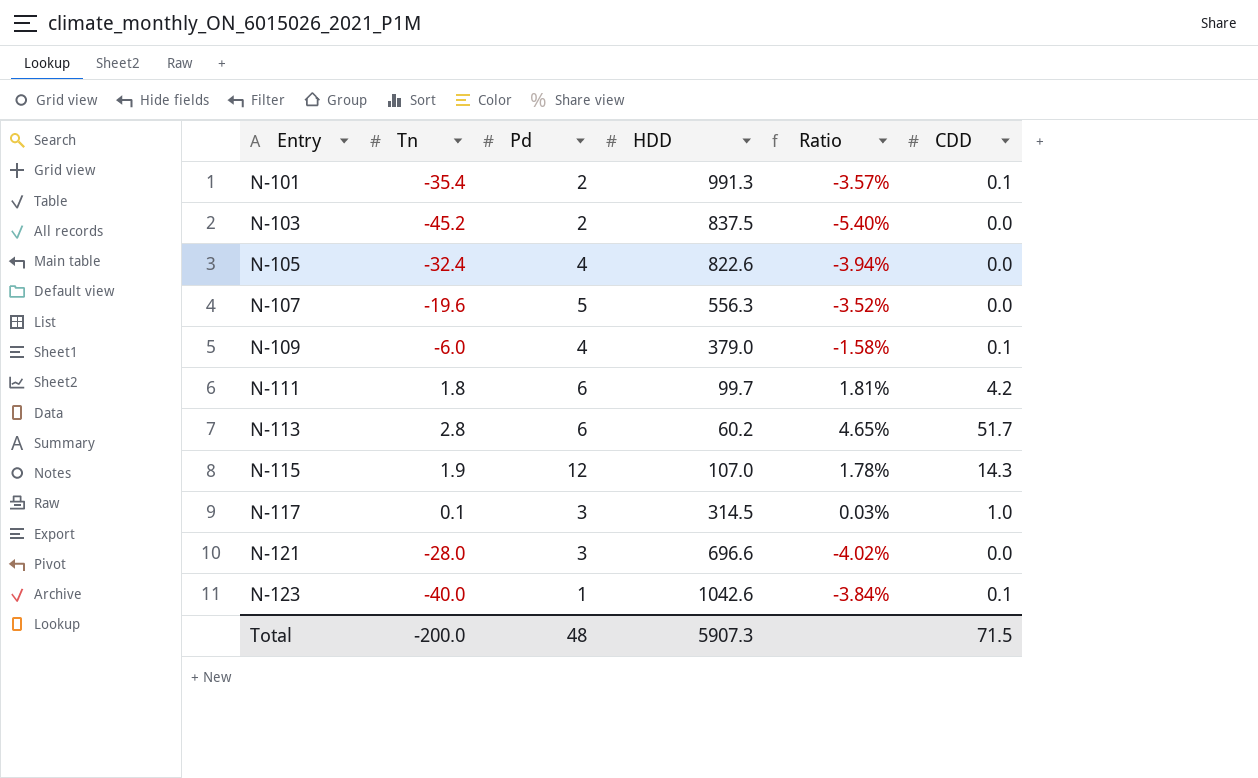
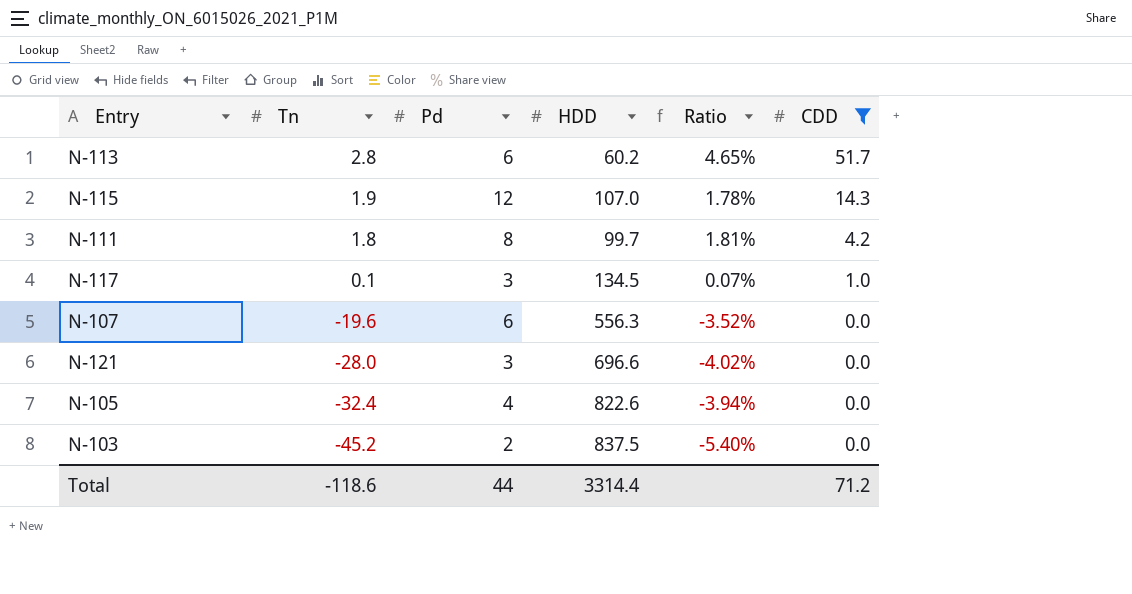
filter: none -> CDD != 0.1
row order: Entry ascending -> Tn descending
N-111 | Pd: 6 -> 8
N-117 | HDD: 314.5 -> 134.5
N-117 | Ratio: 0.03% -> 0.07%
N-107 | Pd: 5 -> 6
Total | Tn: -200.0 -> -118.6
Total | Pd: 48 -> 44
Total | HDD: 5907.3 -> 3314.4
Total | CDD: 71.5 -> 71.2

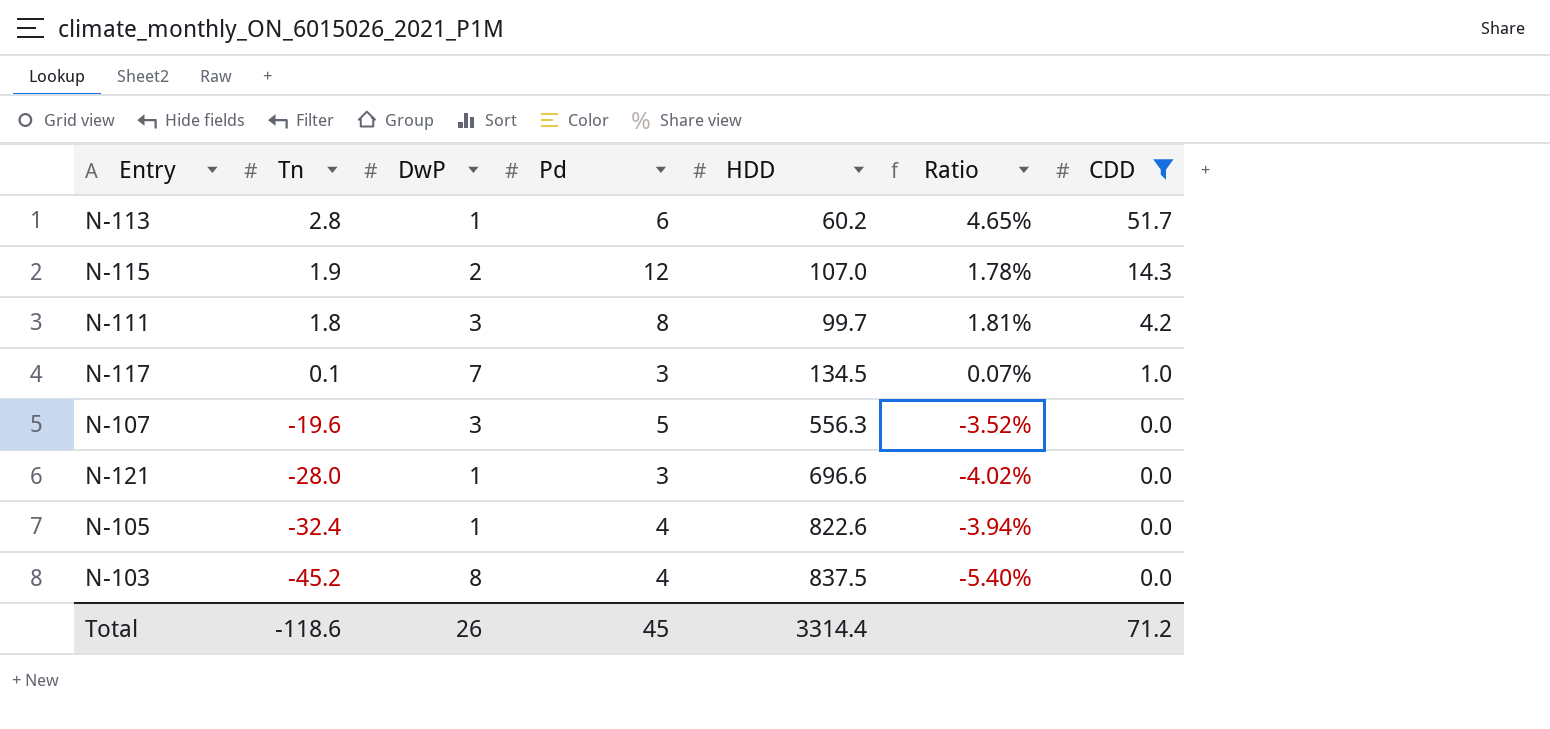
column DwP | position: none -> 3
N-107 | Pd: 6 -> 5
N-103 | Pd: 2 -> 4
Total | Pd: 44 -> 45

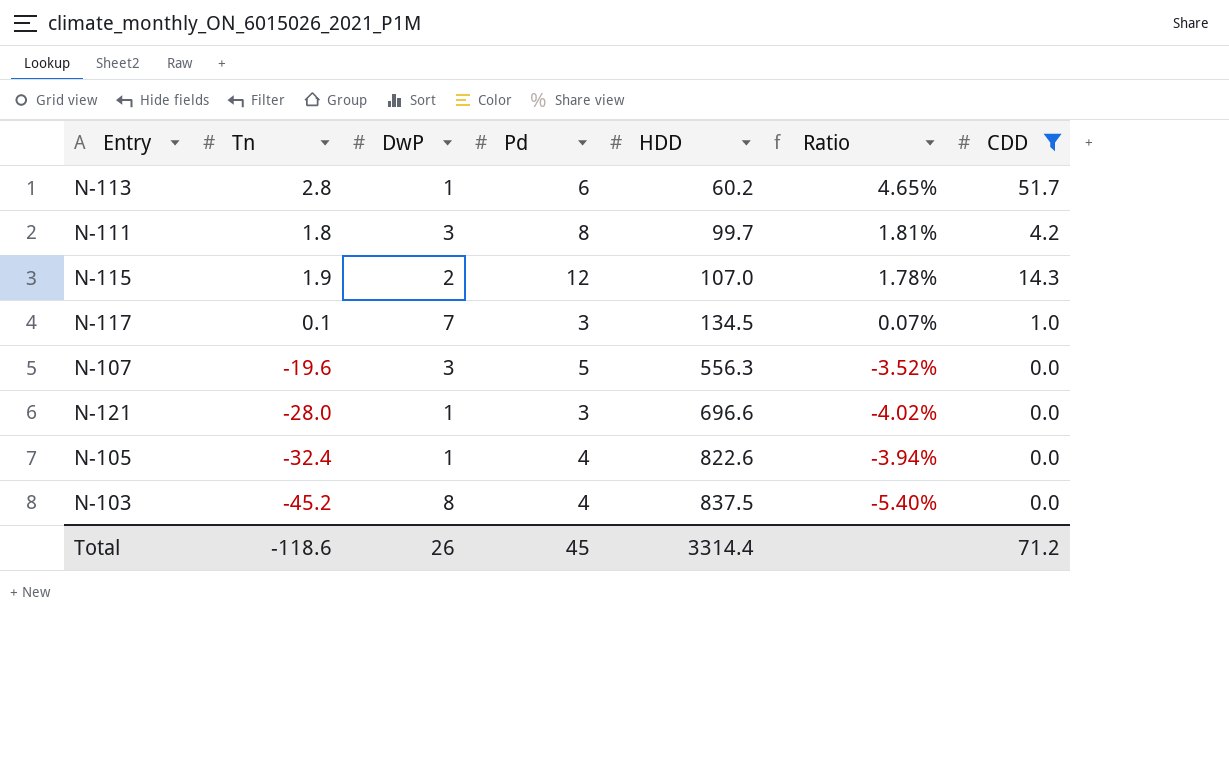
row order: Tn descending -> HDD ascending

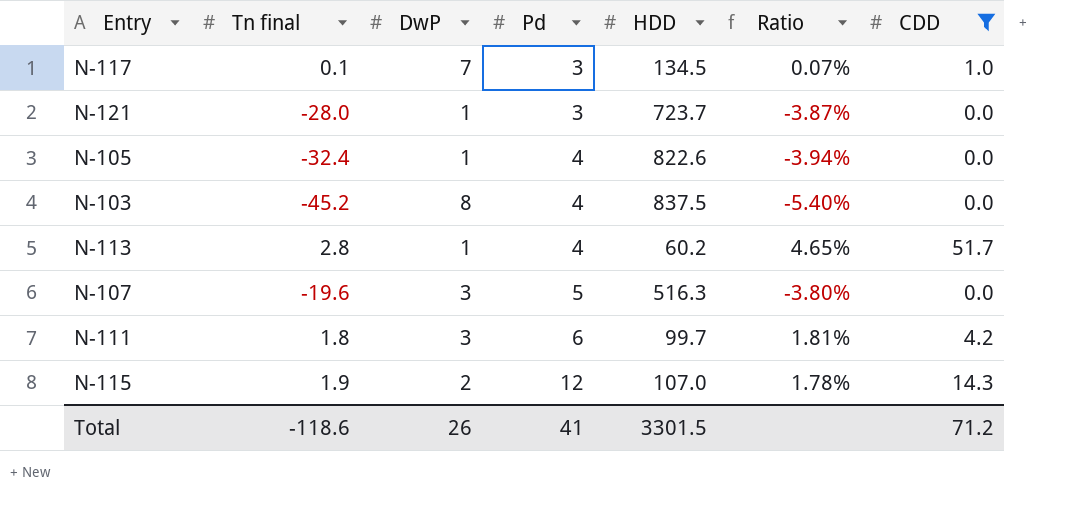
row order: HDD ascending -> Pd ascending
column name: Tn -> Tn final
N-121 | HDD: 696.6 -> 723.7
N-121 | Ratio: -4.02% -> -3.87%
N-113 | Pd: 6 -> 4
N-107 | HDD: 556.3 -> 516.3
N-107 | Ratio: -3.52% -> -3.80%
N-111 | Pd: 8 -> 6
Total | Pd: 45 -> 41
Total | HDD: 3314.4 -> 3301.5

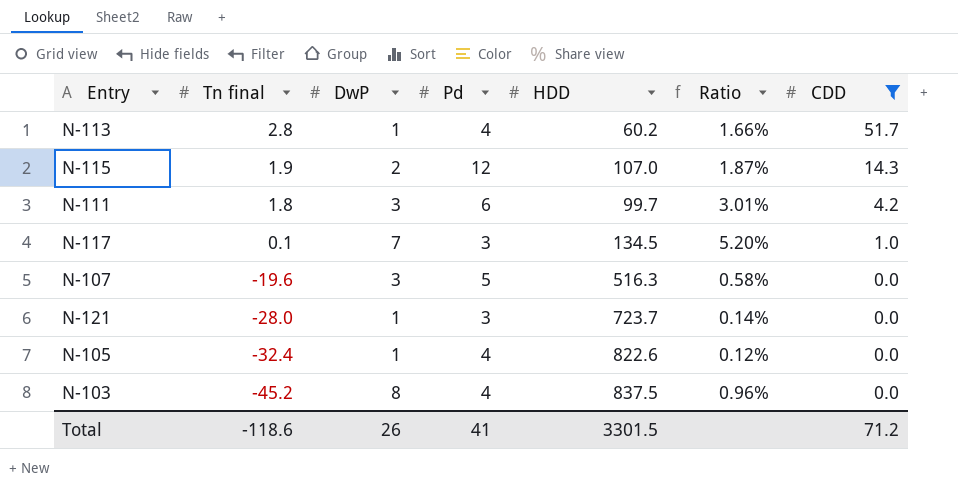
row order: Pd ascending -> Tn final descending
column Ratio | formula: [Tn final] / [HDD] -> [DwP] / [HDD]

